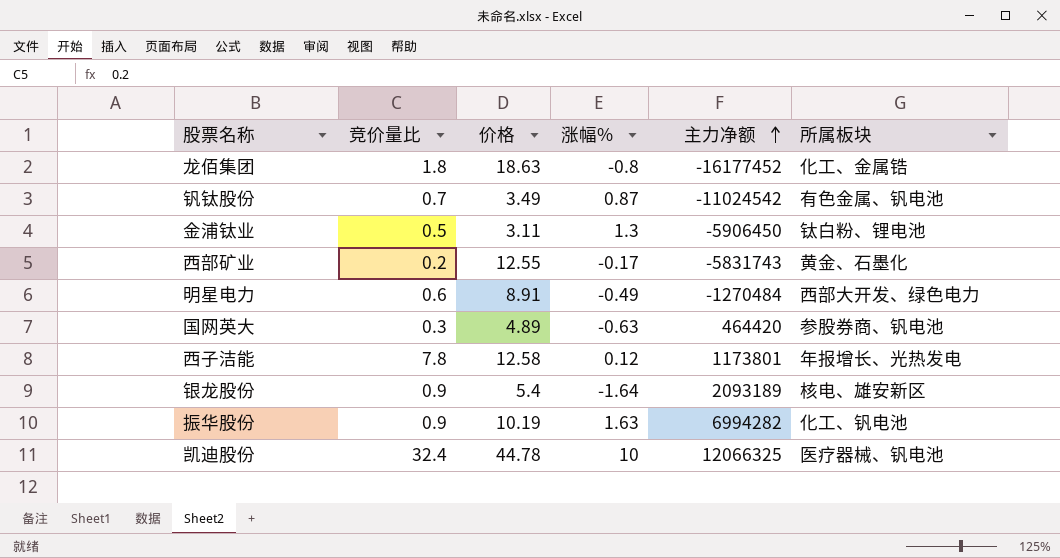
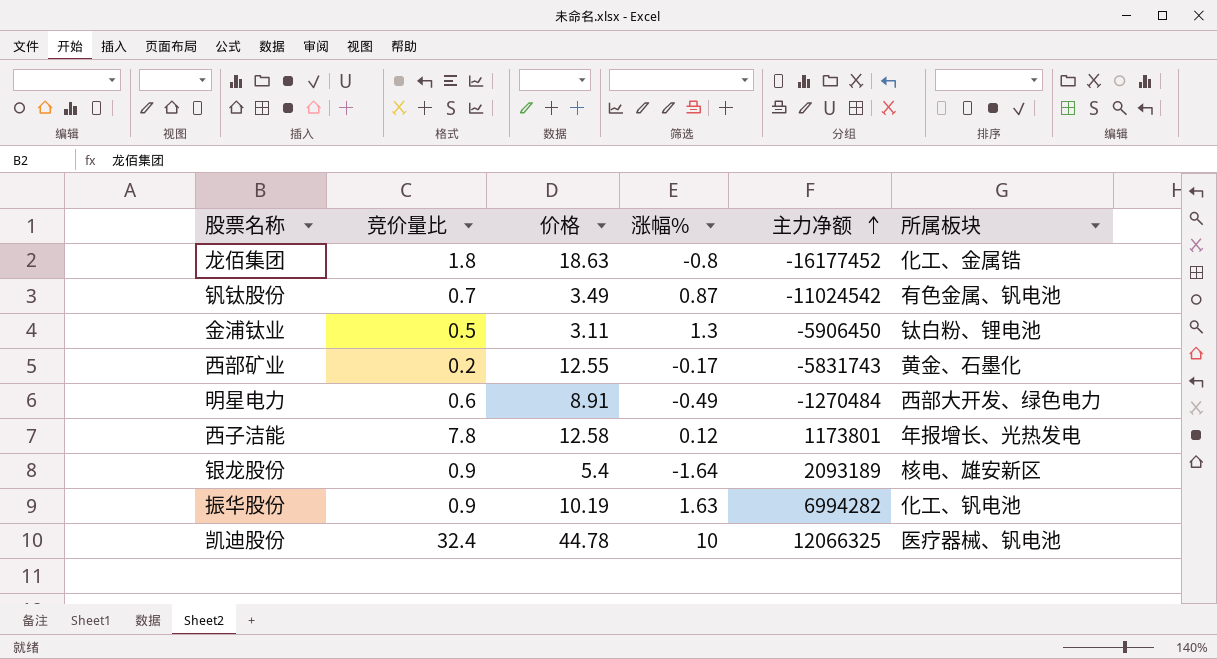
row 国网英大: 0.3 | 4.89 | -0.63 | 464420 | 参股券商、钒电池 -> none

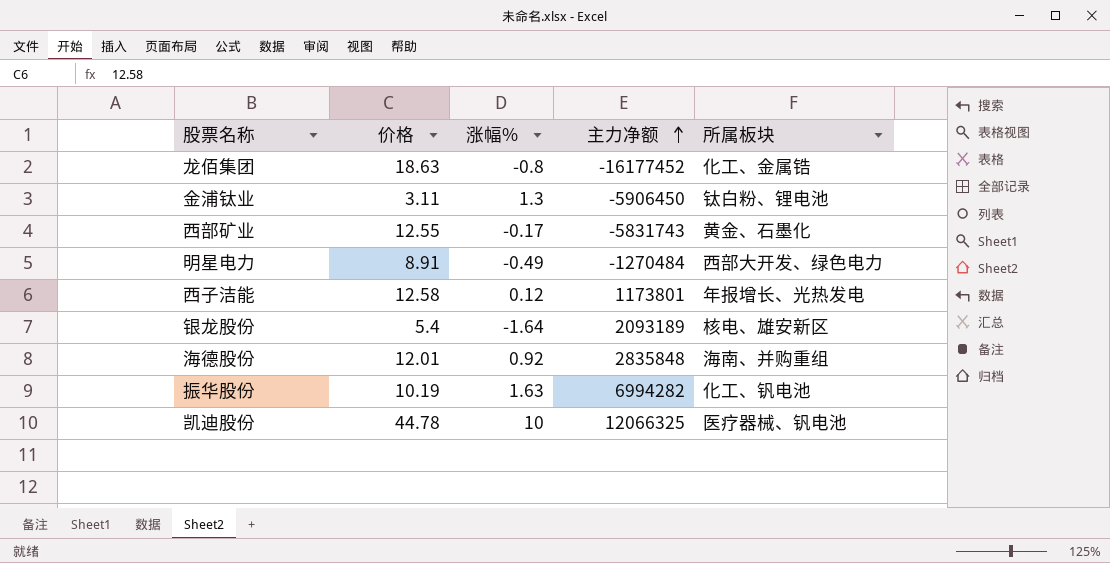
column 竞价量比 | position: 2 -> none
row 钒钛股份: 0.7 | 3.49 | 0.87 | -11024542 | 有色金属、钒电池 -> none
row 海德股份: none -> 12.01 | 0.92 | 2835848 | 海南、并购重组

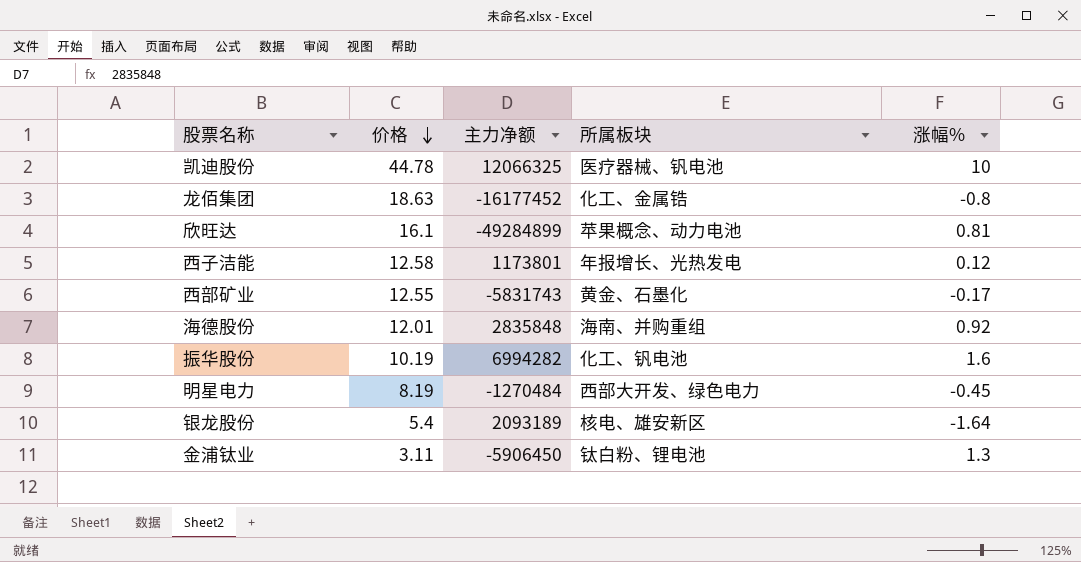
row order: 主力净额 ascending -> 价格 descending
column 涨幅% | position: 3 -> 5
row 欣旺达: none -> 16.1 | -49284899 | 苹果概念、动力电池 | 0.81
振华股份 | 涨幅%: 1.63 -> 1.6
明星电力 | 价格: 8.91 -> 8.19
明星电力 | 涨幅%: -0.49 -> -0.45

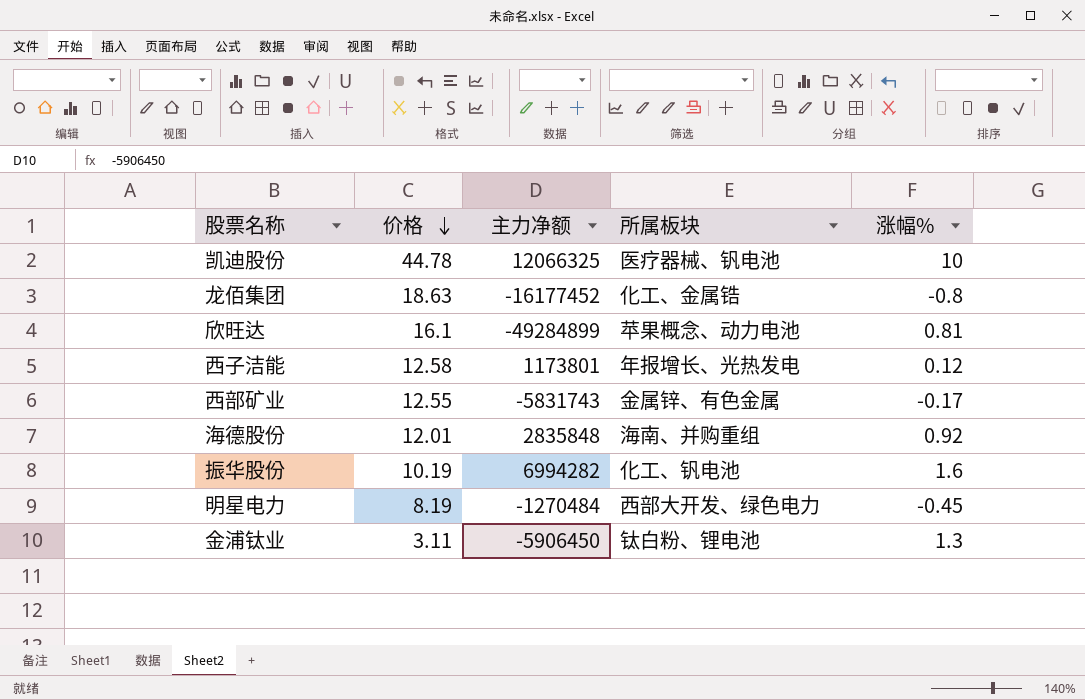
row 银龙股份: 5.4 | 2093189 | 核电、雄安新区 | -1.64 -> none
西部矿业 | 所属板块: 黄金、石墨化 -> 金属锌、有色金属

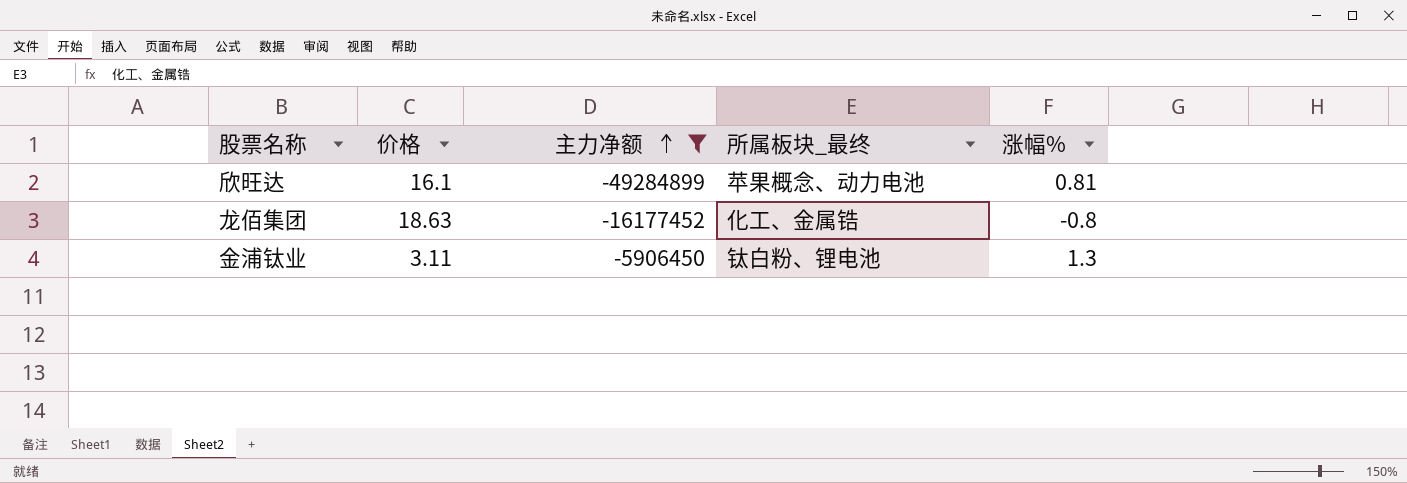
filter: none -> 主力净额 <= -5906450
row order: 价格 descending -> 主力净额 ascending
column name: 所属板块 -> 所属板块_最终

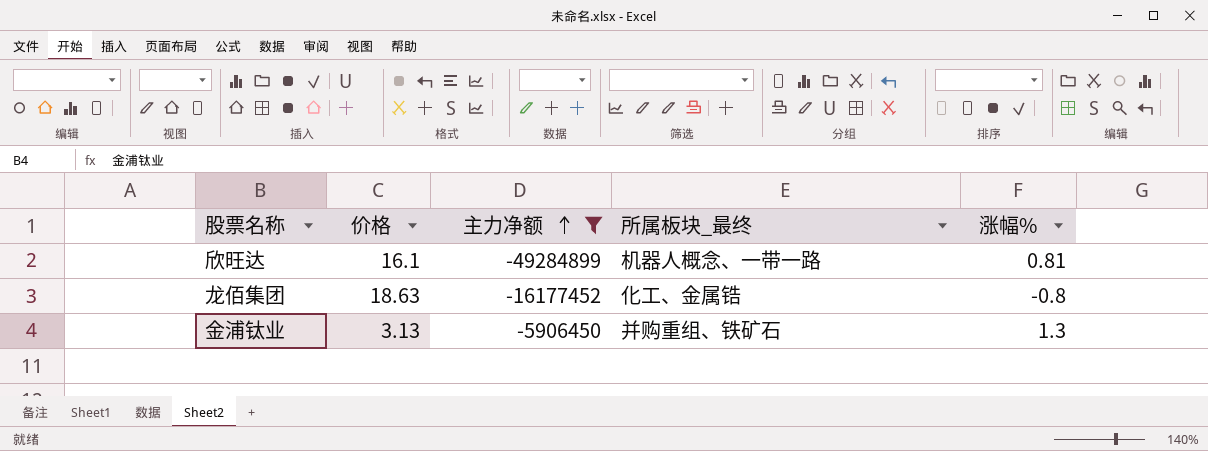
欣旺达 | 所属板块_最终: 苹果概念、动力电池 -> 机器人概念、一带一路
金浦钛业 | 价格: 3.11 -> 3.13
金浦钛业 | 所属板块_最终: 钛白粉、锂电池 -> 并购重组、铁矿石

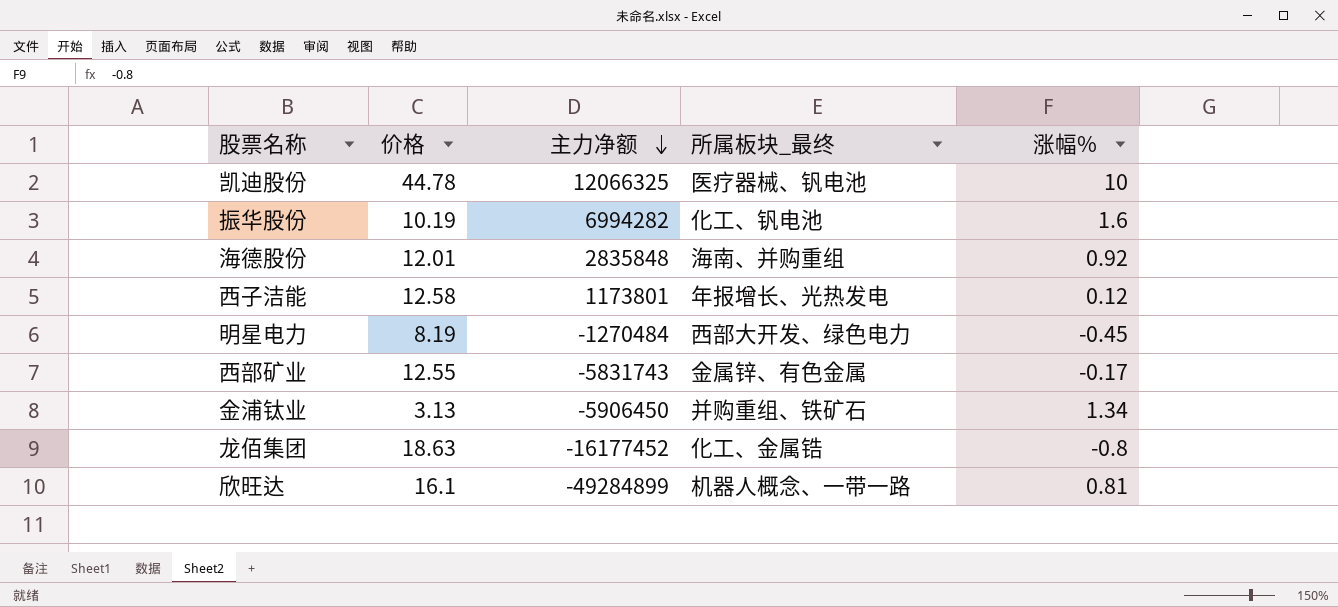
filter: 主力净额 <= -5906450 -> none
row order: 主力净额 ascending -> 主力净额 descending
金浦钛业 | 涨幅%: 1.3 -> 1.34

